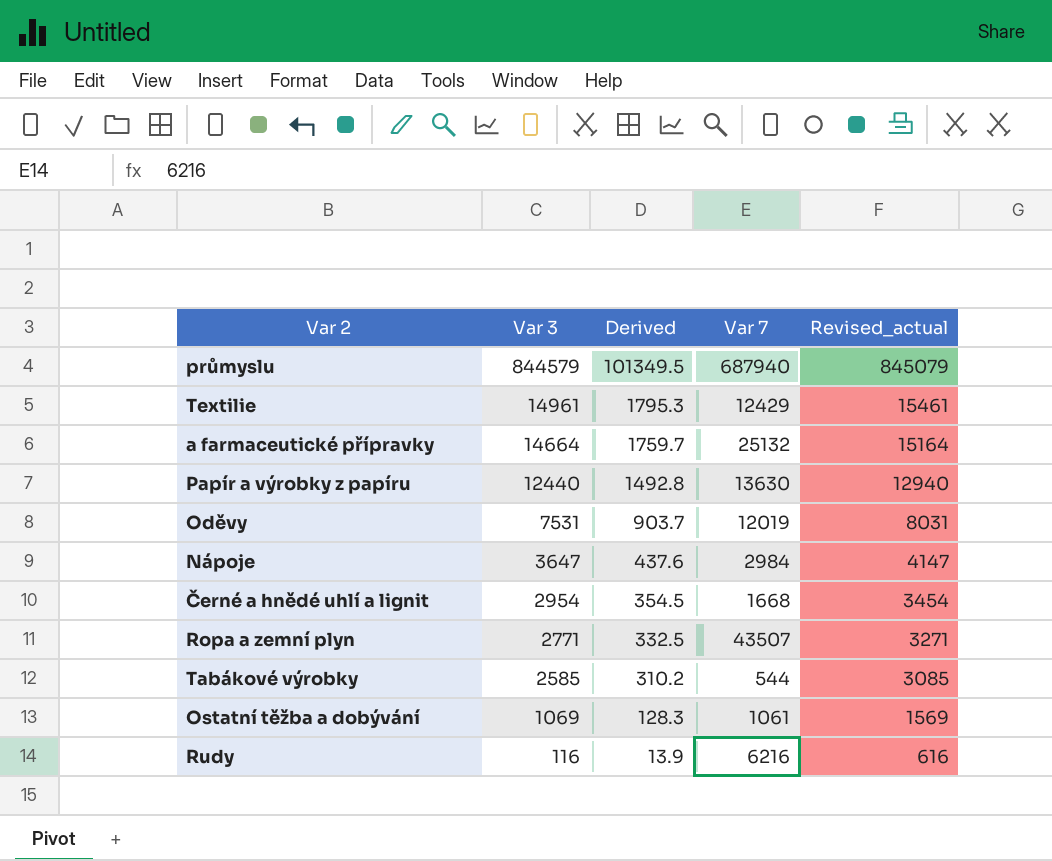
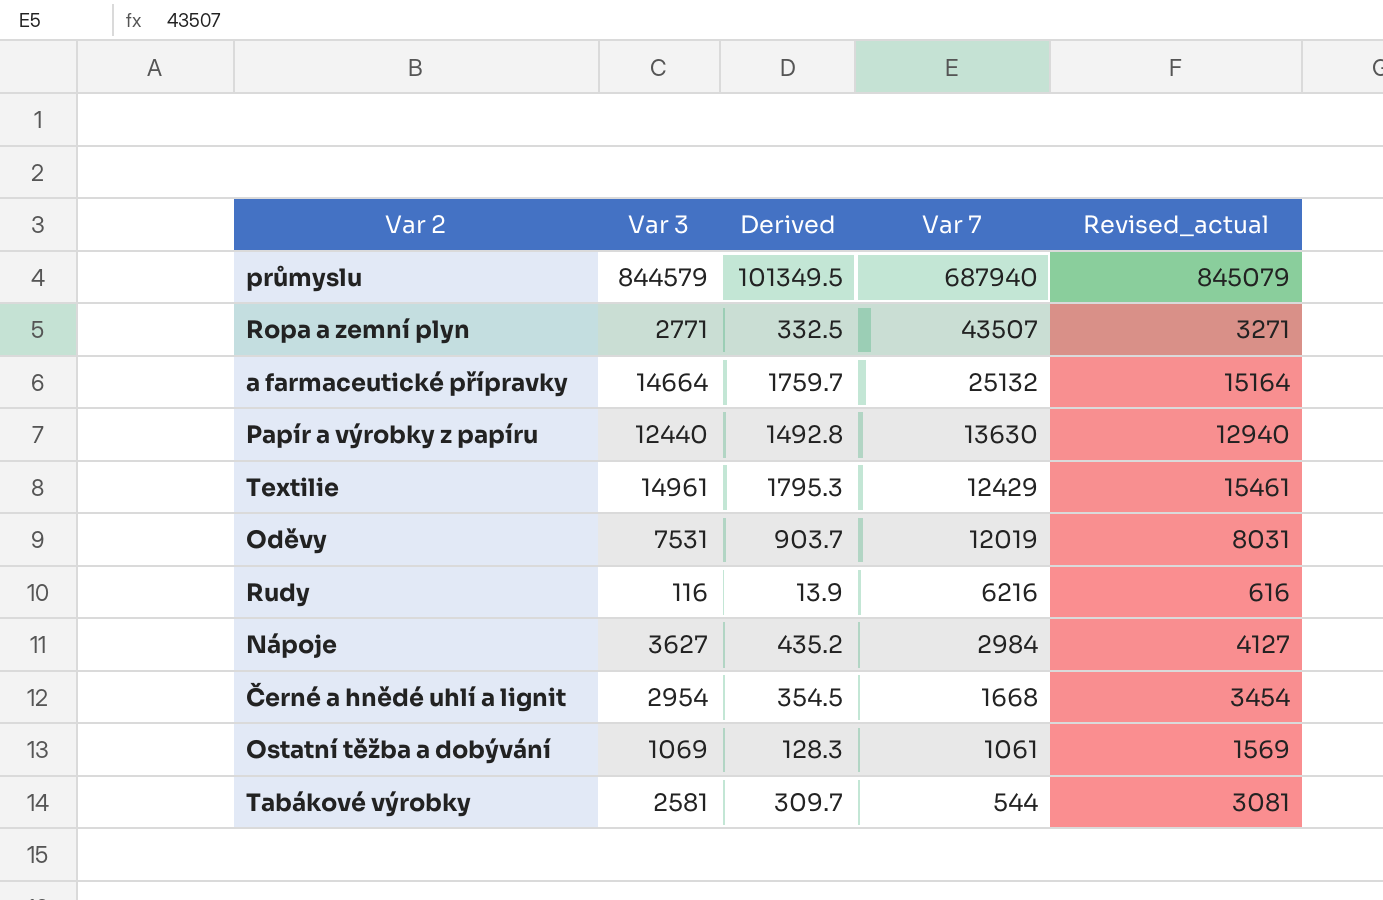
row order: Var 3 descending -> Var 7 descending
Nápoje | Var 3: 3647 -> 3627
Nápoje | Derived: 437.6 -> 435.2
Nápoje | Revised_actual: 4147 -> 4127
Tabákové výrobky | Var 3: 2585 -> 2581
Tabákové výrobky | Derived: 310.2 -> 309.7
Tabákové výrobky | Revised_actual: 3085 -> 3081

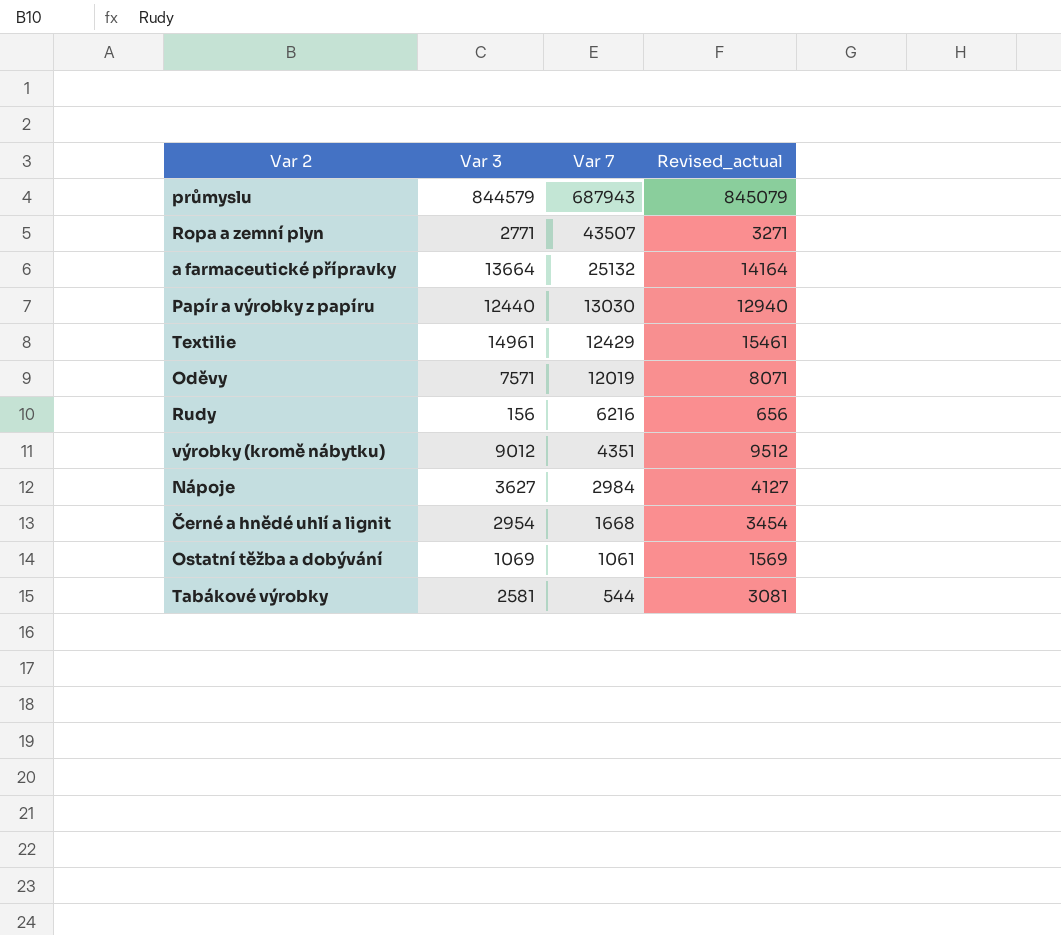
column Derived | formula: [Var 3] * 0.12 -> none
průmyslu | Var 7: 687940 -> 687943
a farmaceutické přípravky | Var 3: 14664 -> 13664
a farmaceutické přípravky | Revised_actual: 15164 -> 14164
Papír a výrobky z papíru | Var 7: 13630 -> 13030
Oděvy | Var 3: 7531 -> 7571
Oděvy | Revised_actual: 8031 -> 8071
Rudy | Var 3: 116 -> 156
Rudy | Revised_actual: 616 -> 656
row výrobky (kromě nábytku): none -> 9012 | 4351 | 9512

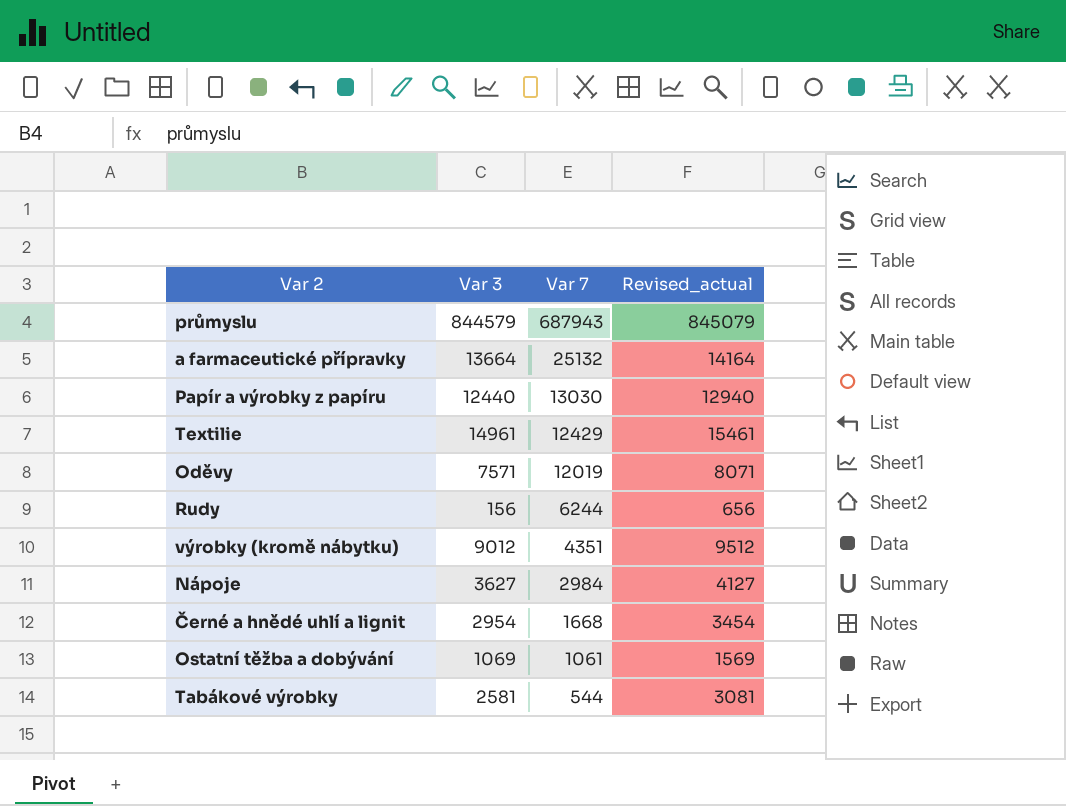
row Ropa a zemní plyn: 2771 | 43507 | 3271 -> none
Rudy | Var 7: 6216 -> 6244

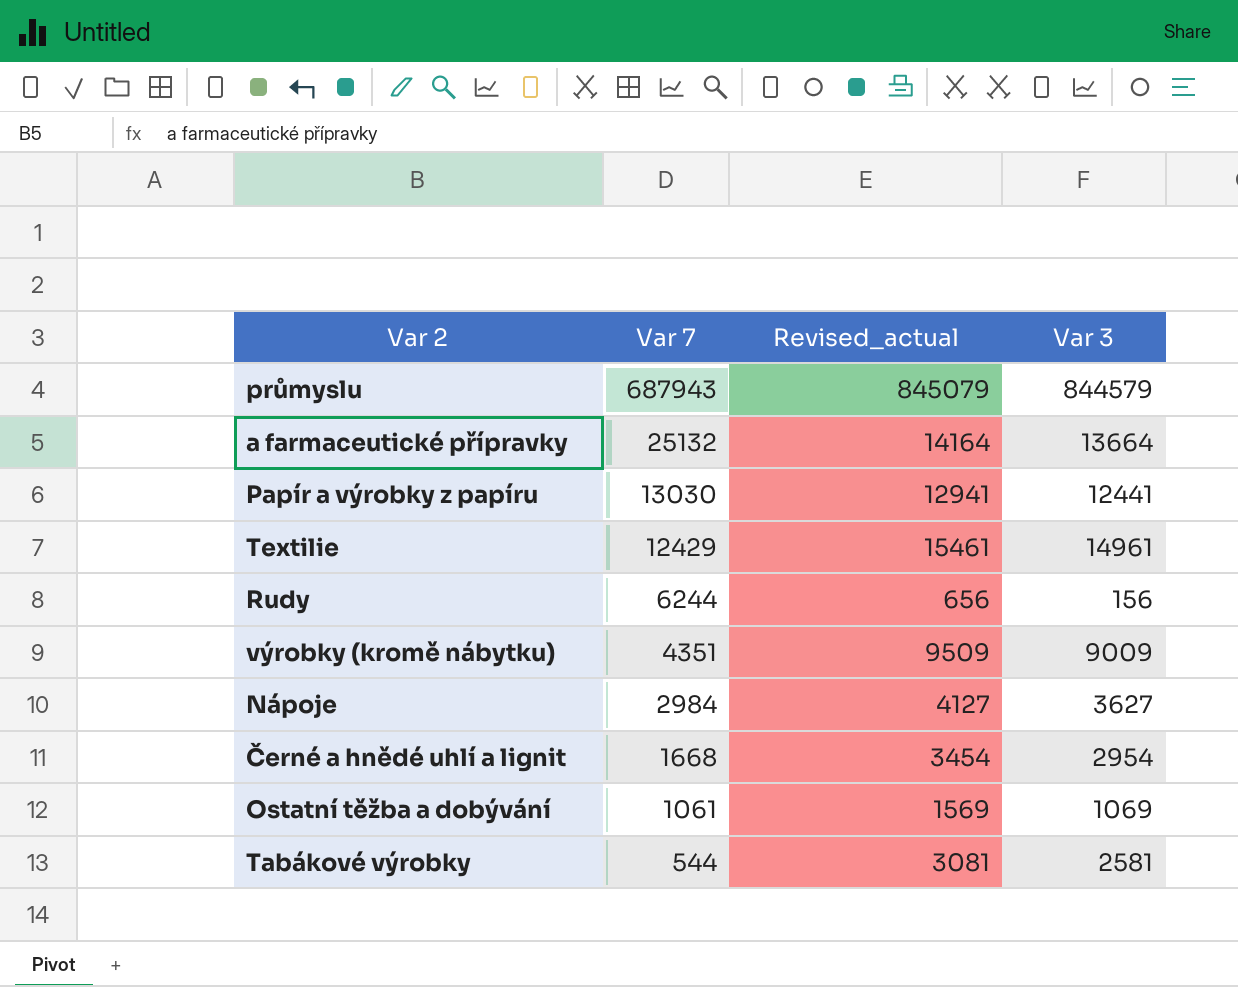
column Var 3 | position: 2 -> 4
row Oděvy: 7571 | 12019 | 8071 -> none
Papír a výrobky z papíru | Revised_actual: 12940 -> 12941
Papír a výrobky z papíru | Var 3: 12440 -> 12441
výrobky (kromě nábytku) | Revised_actual: 9512 -> 9509
výrobky (kromě nábytku) | Var 3: 9012 -> 9009

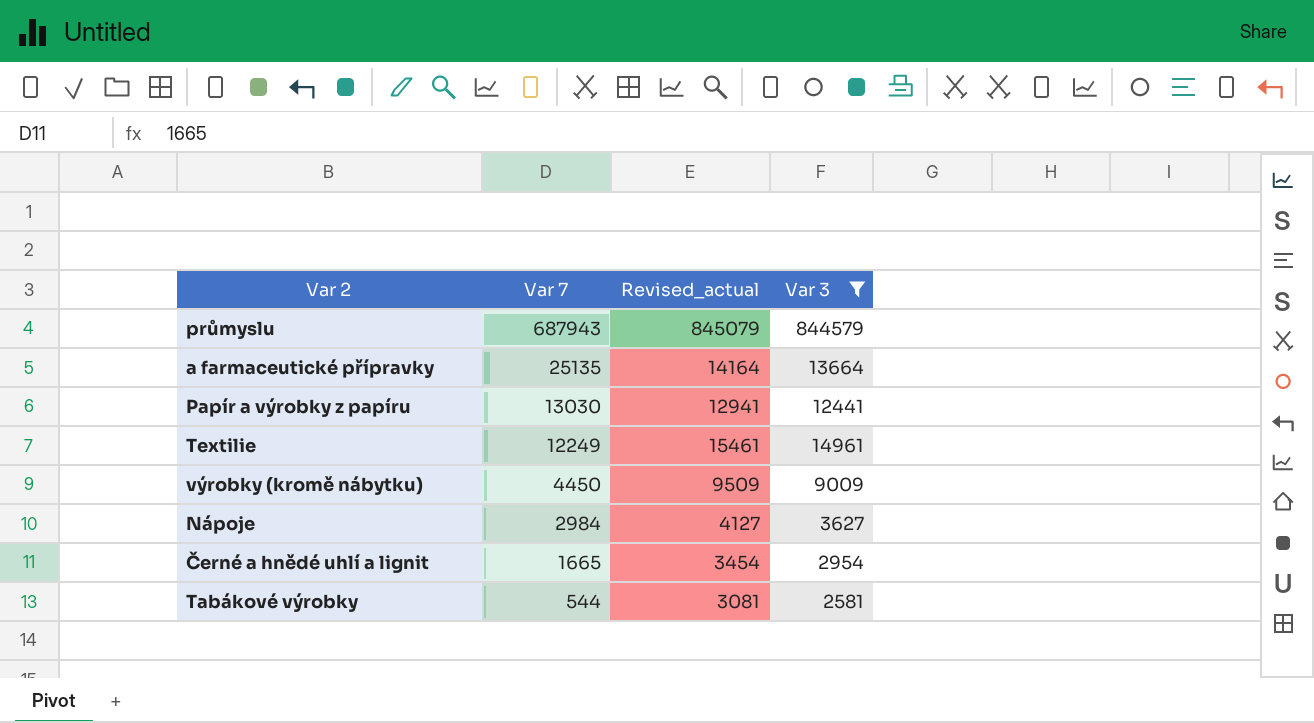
filter: none -> Var 3 >= 2581
a farmaceutické přípravky | Var 7: 25132 -> 25135
Textilie | Var 7: 12429 -> 12249
výrobky (kromě nábytku) | Var 7: 4351 -> 4450
Černé a hnědé uhlí a lignit | Var 7: 1668 -> 1665

